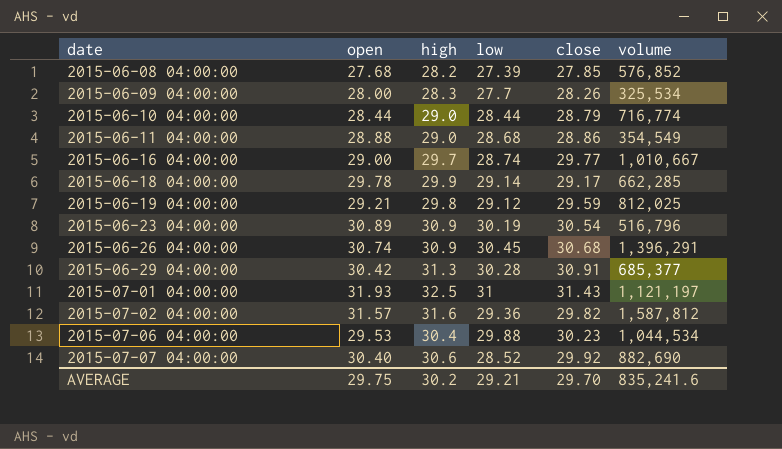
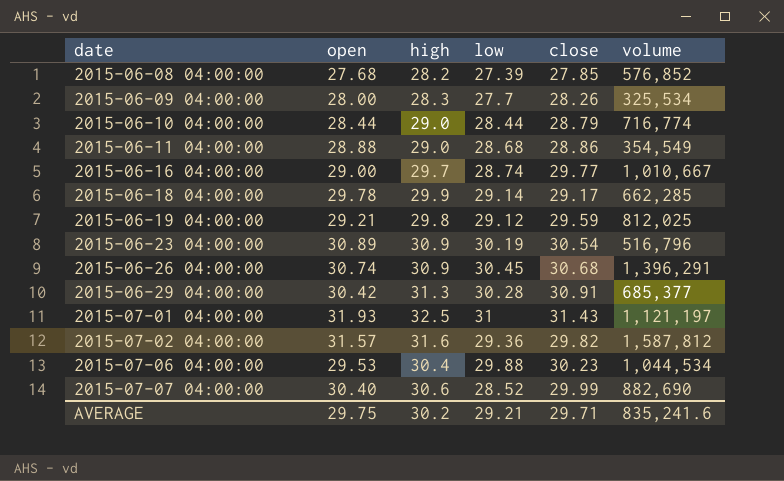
2015-07-07 04:00:00 | close: 29.92 -> 29.99
AVERAGE | close: 29.70 -> 29.71

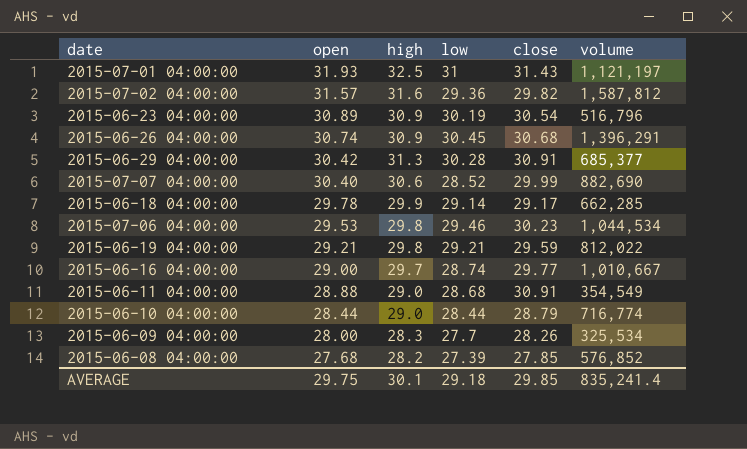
row order: date ascending -> open descending
2015-07-06 04:00:00 | high: 30.4 -> 29.8
2015-07-06 04:00:00 | low: 29.88 -> 29.46
2015-06-19 04:00:00 | low: 29.12 -> 29.21
2015-06-19 04:00:00 | volume: 812,025 -> 812,022
2015-06-11 04:00:00 | close: 28.86 -> 30.91
AVERAGE | high: 30.2 -> 30.1
AVERAGE | low: 29.21 -> 29.18
AVERAGE | close: 29.71 -> 29.85
AVERAGE | volume: 835,241.6 -> 835,241.4

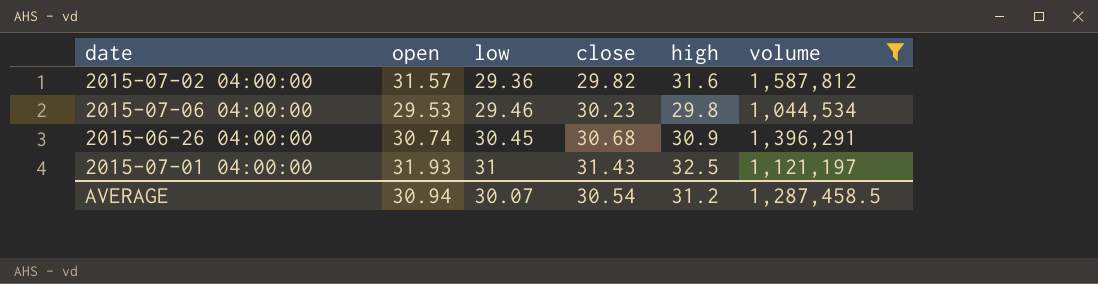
filter: none -> volume >= 1,044,534
row order: open descending -> low ascending
column high | position: 3 -> 5
AVERAGE | open: 29.75 -> 30.94
AVERAGE | low: 29.18 -> 30.07
AVERAGE | close: 29.85 -> 30.54
AVERAGE | high: 30.1 -> 31.2
AVERAGE | volume: 835,241.4 -> 1,287,458.5

